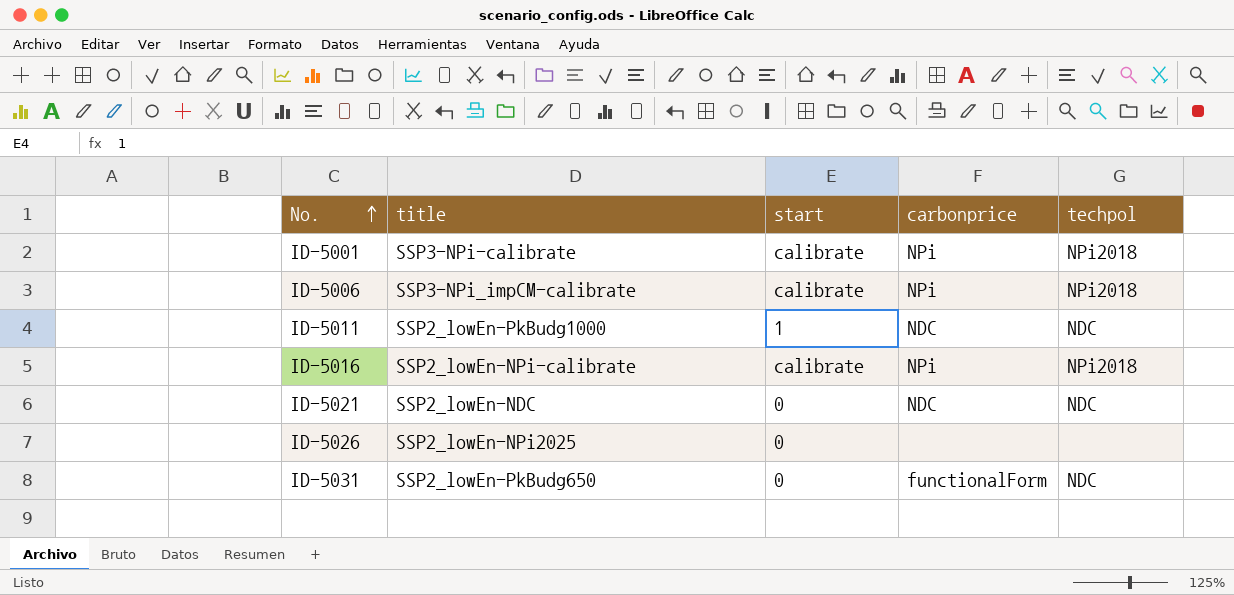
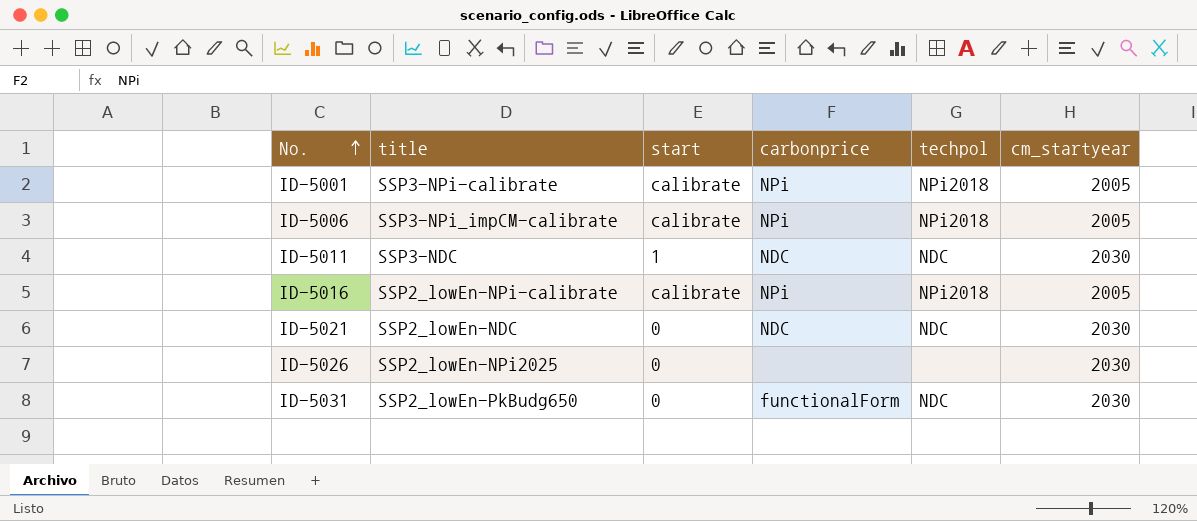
column cm_startyear | position: none -> 6
ID-5011 | title: SSP2_lowEn-PkBudg1000 -> SSP3-NDC

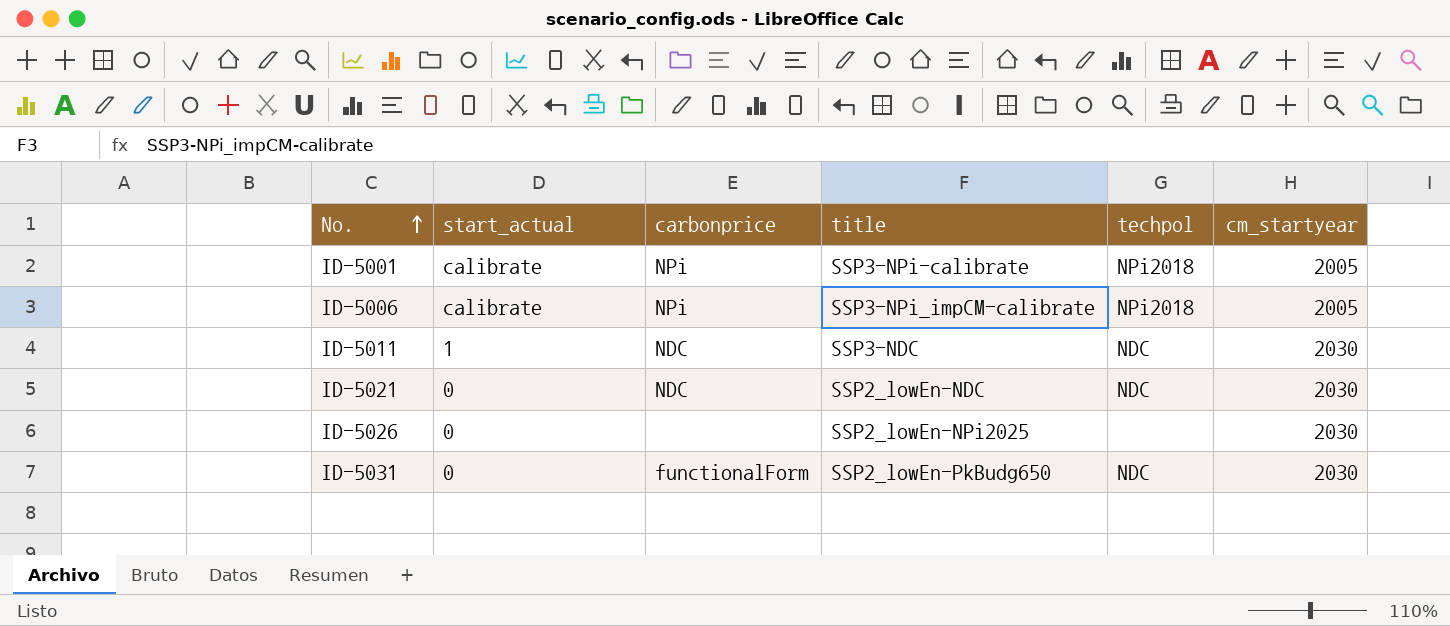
column name: start -> start_actual
column title | position: 2 -> 4
row ID-5016: SSP2_lowEn-NPi-calibrate | calibrate | NPi | NPi2018 | 2005 -> none

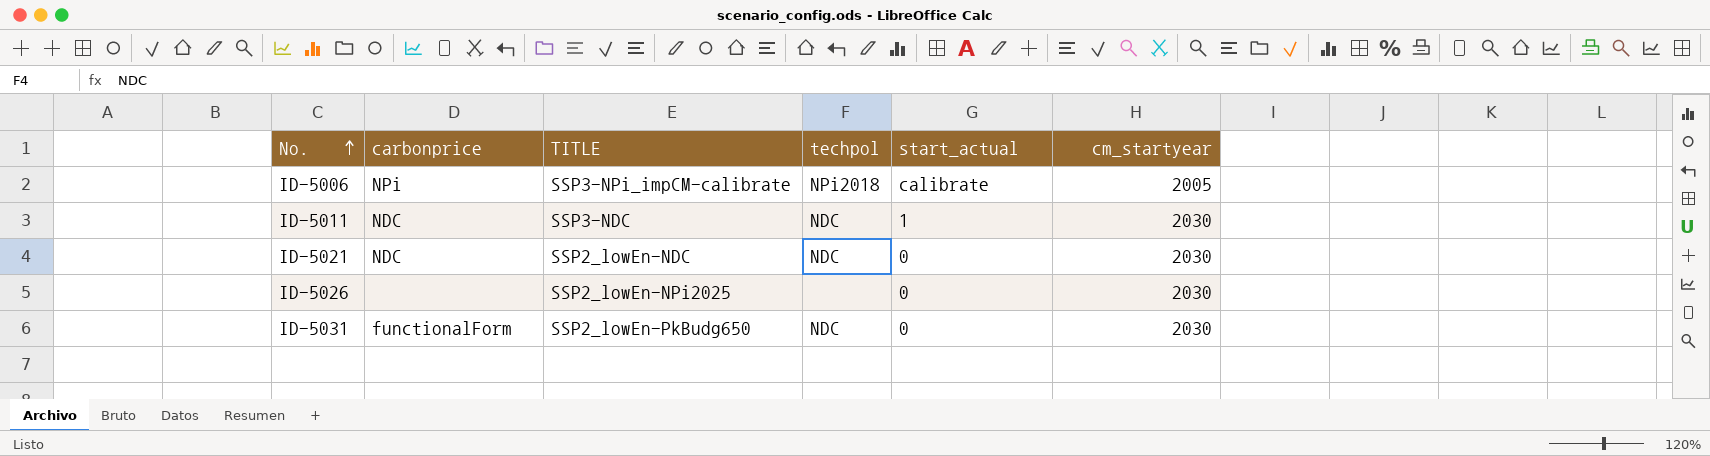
column name: title -> TITLE
column start_actual | position: 2 -> 5
row ID-5001: calibrate | NPi | SSP3-NPi-calibrate | NPi2018 | 2005 -> none

